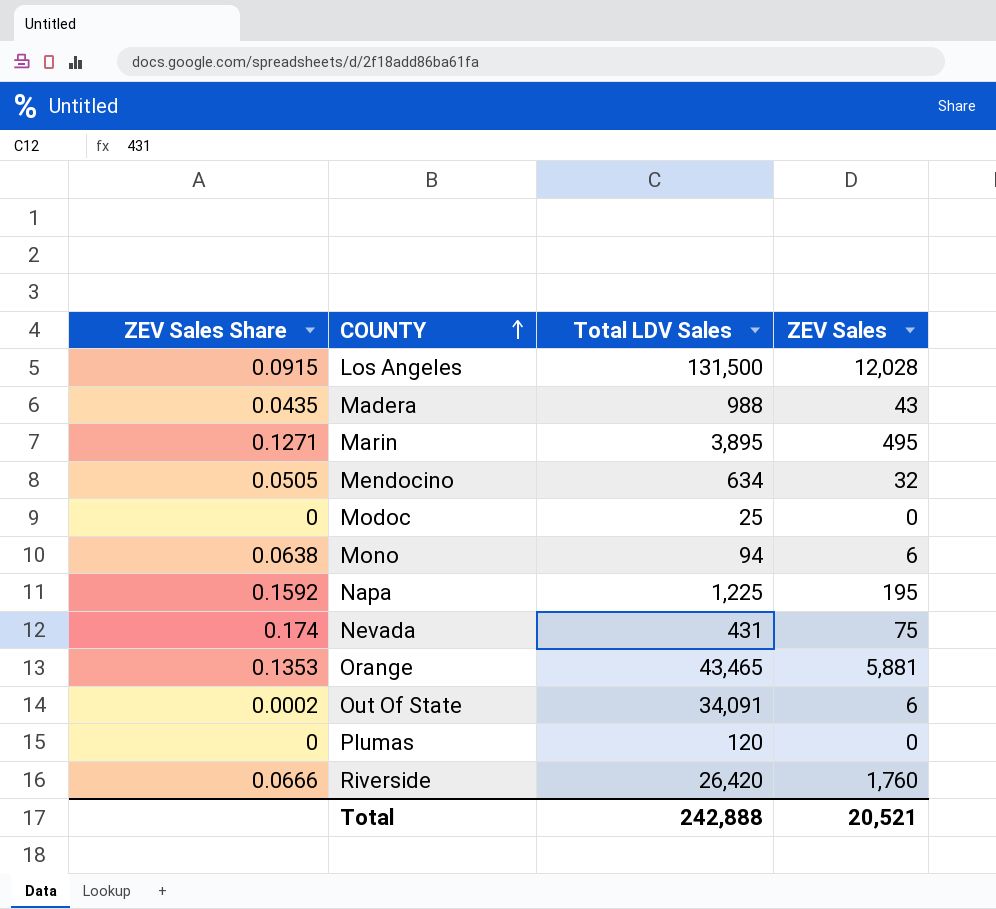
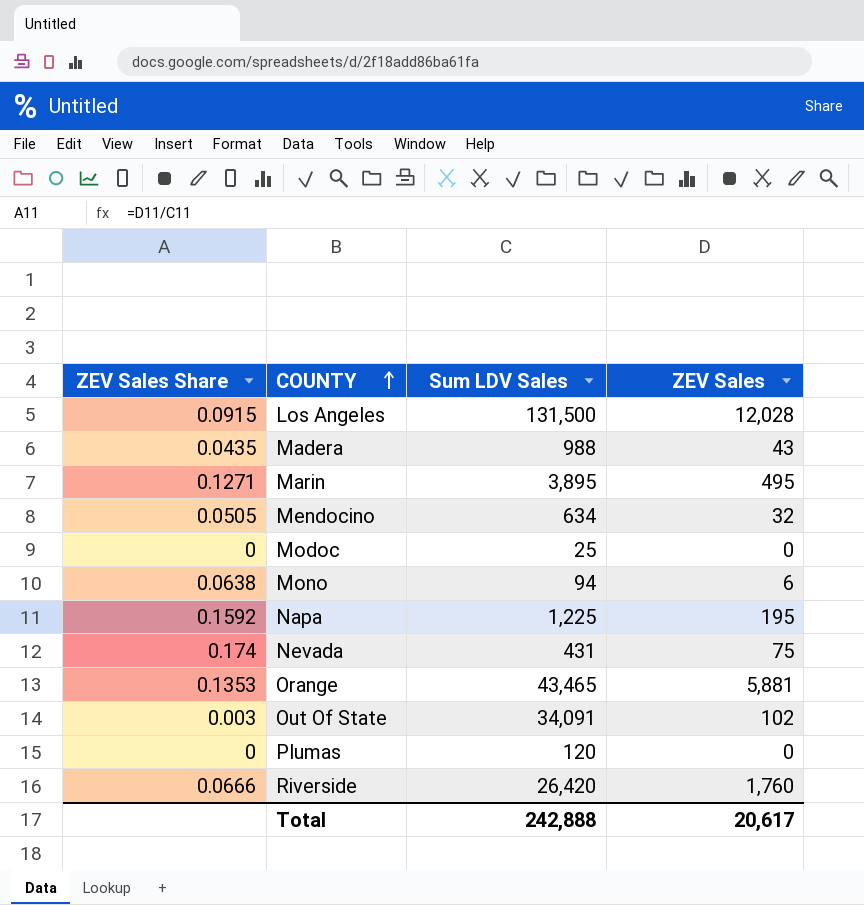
column name: Total LDV Sales -> Sum LDV Sales
Out Of State | ZEV Sales Share: 0.0002 -> 0.003
Out Of State | ZEV Sales: 6 -> 102
Total | ZEV Sales: 20,521 -> 20,617

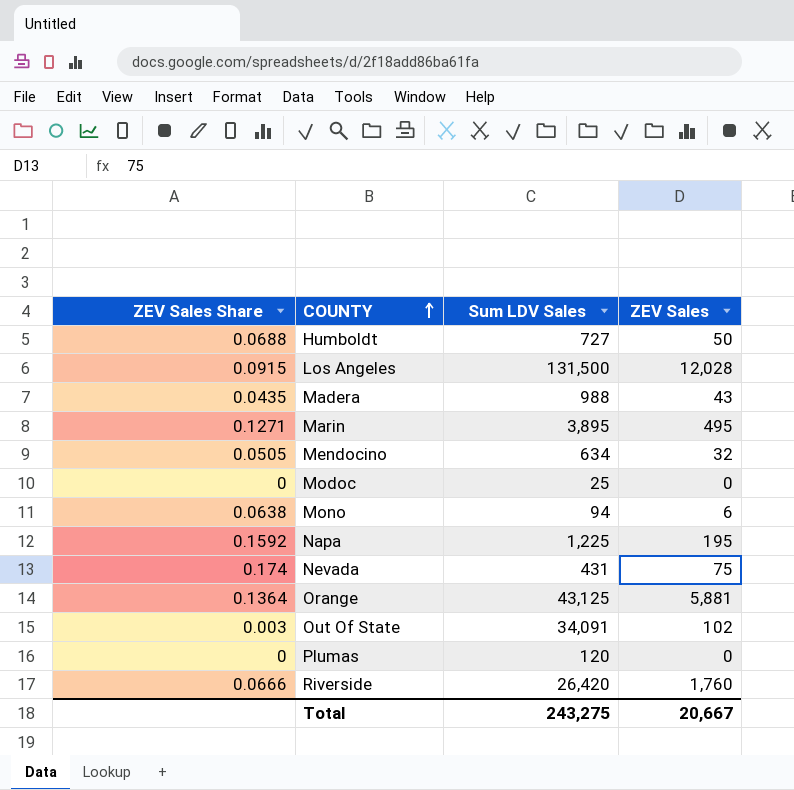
row Humboldt: none -> 0.0688 | 727 | 50
Orange | ZEV Sales Share: 0.1353 -> 0.1364
Orange | Sum LDV Sales: 43,465 -> 43,125
Total | Sum LDV Sales: 242,888 -> 243,275
Total | ZEV Sales: 20,617 -> 20,667

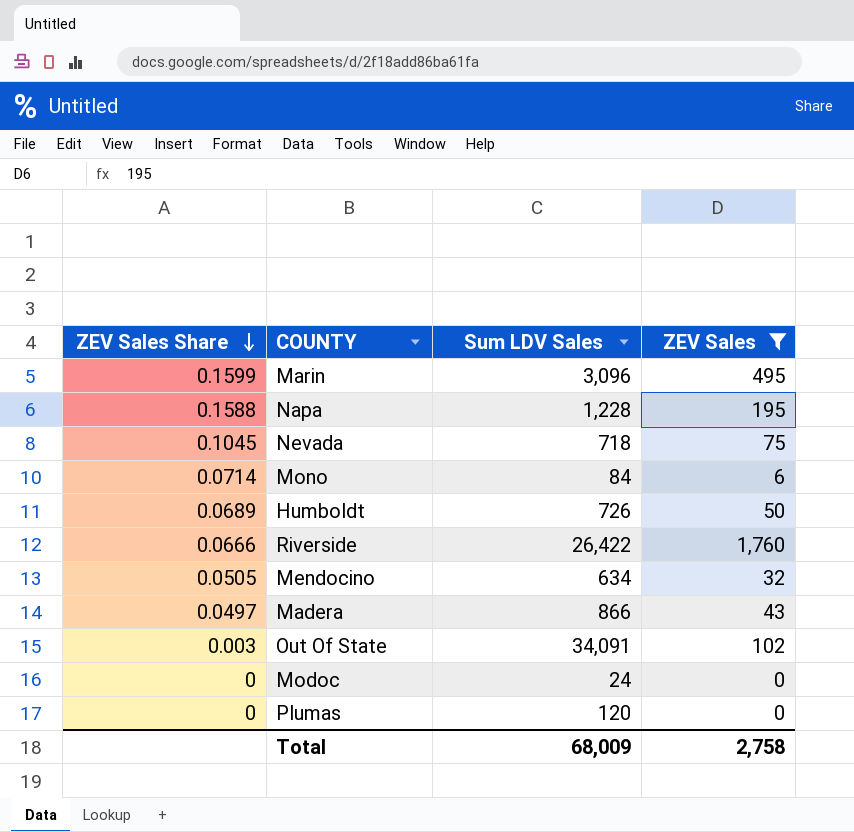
filter: none -> ZEV Sales <= 1,760
row order: COUNTY ascending -> ZEV Sales Share descending
Marin | ZEV Sales Share: 0.1271 -> 0.1599
Marin | Sum LDV Sales: 3,895 -> 3,096
Napa | ZEV Sales Share: 0.1592 -> 0.1588
Napa | Sum LDV Sales: 1,225 -> 1,228
Nevada | ZEV Sales Share: 0.174 -> 0.1045
Nevada | Sum LDV Sales: 431 -> 718
Mono | ZEV Sales Share: 0.0638 -> 0.0714
Mono | Sum LDV Sales: 94 -> 84
Humboldt | ZEV Sales Share: 0.0688 -> 0.0689
Humboldt | Sum LDV Sales: 727 -> 726
Riverside | Sum LDV Sales: 26,420 -> 26,422
Madera | ZEV Sales Share: 0.0435 -> 0.0497
Madera | Sum LDV Sales: 988 -> 866
Modoc | Sum LDV Sales: 25 -> 24
Total | Sum LDV Sales: 243,275 -> 68,009
Total | ZEV Sales: 20,667 -> 2,758

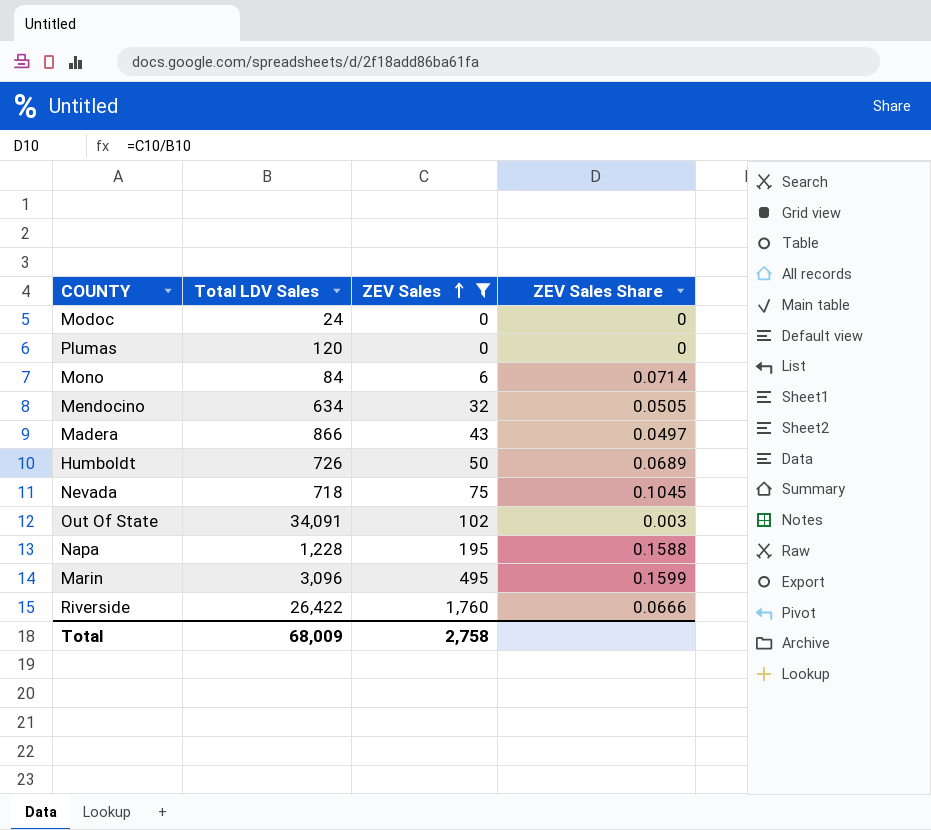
row order: ZEV Sales Share descending -> ZEV Sales ascending
column name: Sum LDV Sales -> Total LDV Sales
column ZEV Sales Share | position: 1 -> 4

